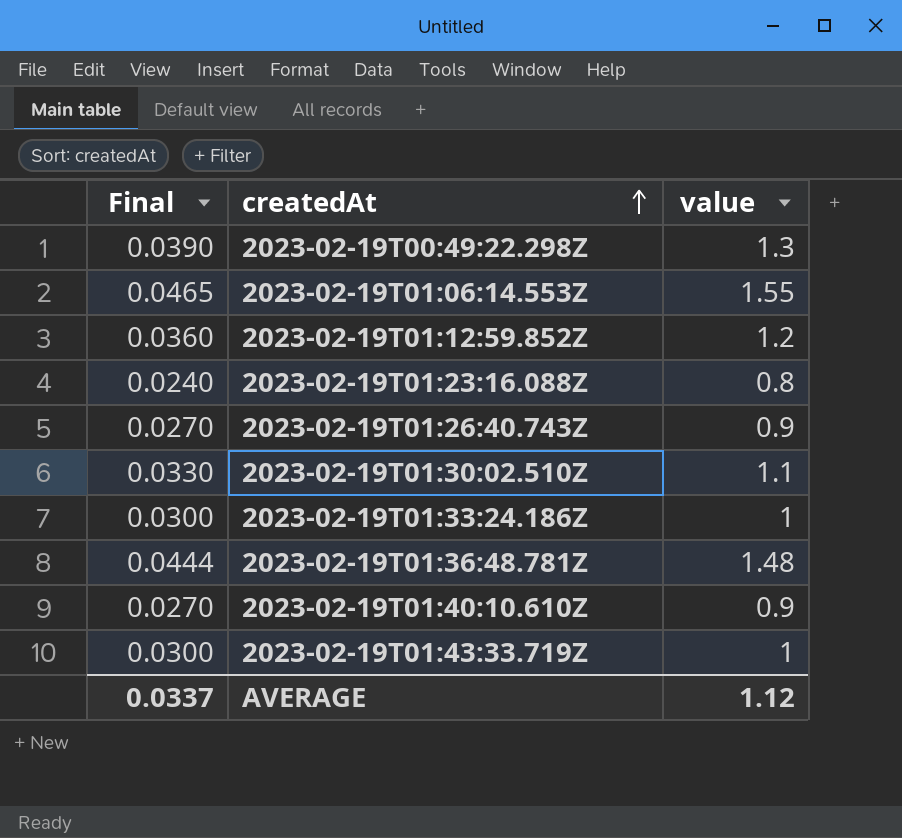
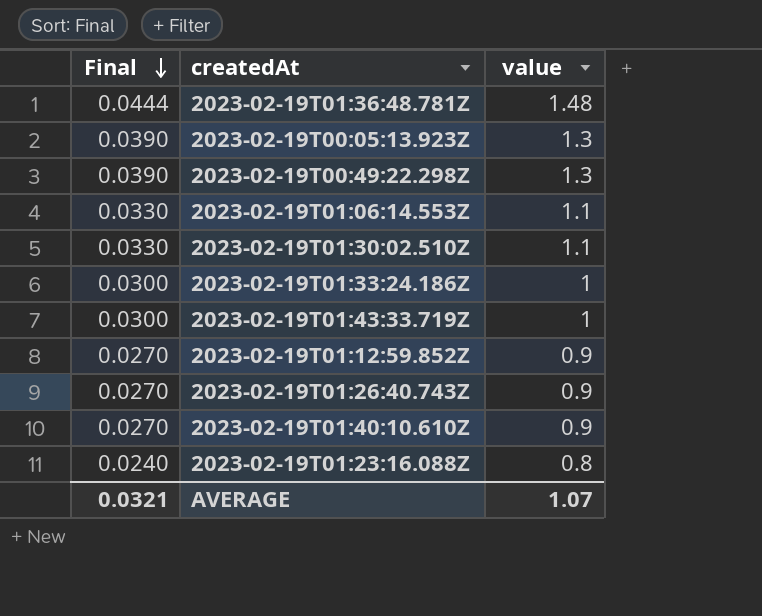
row order: createdAt ascending -> Final descending
row 2023-02-19T00:05:13.923Z: none -> 0.0390 | 1.3
2023-02-19T01:06:14.553Z | Final: 0.0465 -> 0.0330
2023-02-19T01:06:14.553Z | value: 1.55 -> 1.1
2023-02-19T01:12:59.852Z | Final: 0.0360 -> 0.0270
2023-02-19T01:12:59.852Z | value: 1.2 -> 0.9
AVERAGE | Final: 0.0337 -> 0.0321
AVERAGE | value: 1.12 -> 1.07

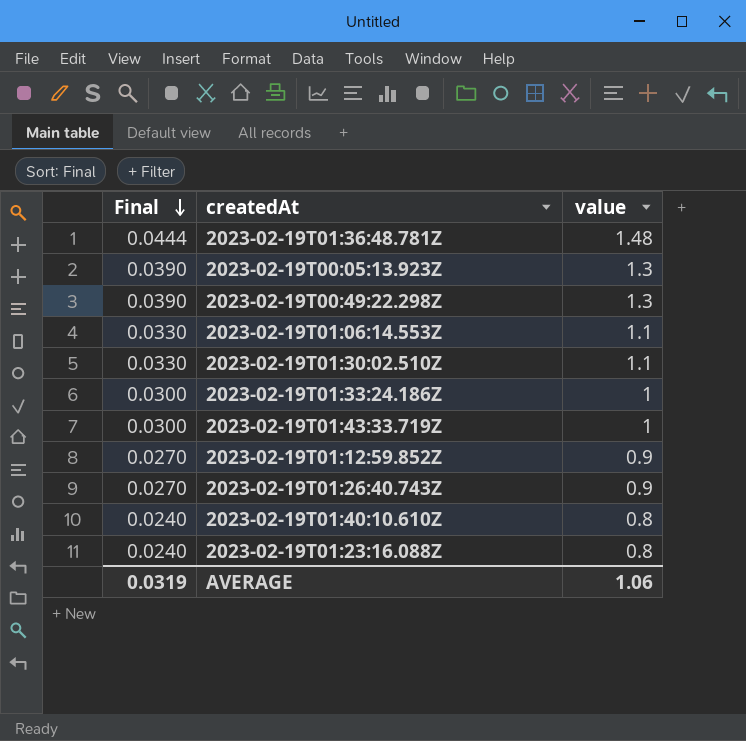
2023-02-19T01:40:10.610Z | Final: 0.0270 -> 0.0240
2023-02-19T01:40:10.610Z | value: 0.9 -> 0.8
AVERAGE | Final: 0.0321 -> 0.0319
AVERAGE | value: 1.07 -> 1.06

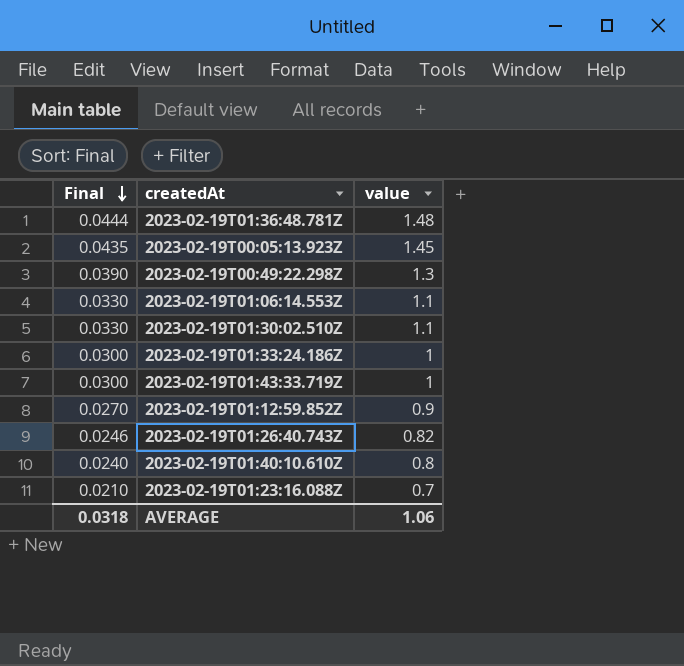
2023-02-19T00:05:13.923Z | Final: 0.0390 -> 0.0435
2023-02-19T00:05:13.923Z | value: 1.3 -> 1.45
2023-02-19T01:26:40.743Z | Final: 0.0270 -> 0.0246
2023-02-19T01:26:40.743Z | value: 0.9 -> 0.82
2023-02-19T01:23:16.088Z | Final: 0.0240 -> 0.0210
2023-02-19T01:23:16.088Z | value: 0.8 -> 0.7
AVERAGE | Final: 0.0319 -> 0.0318

